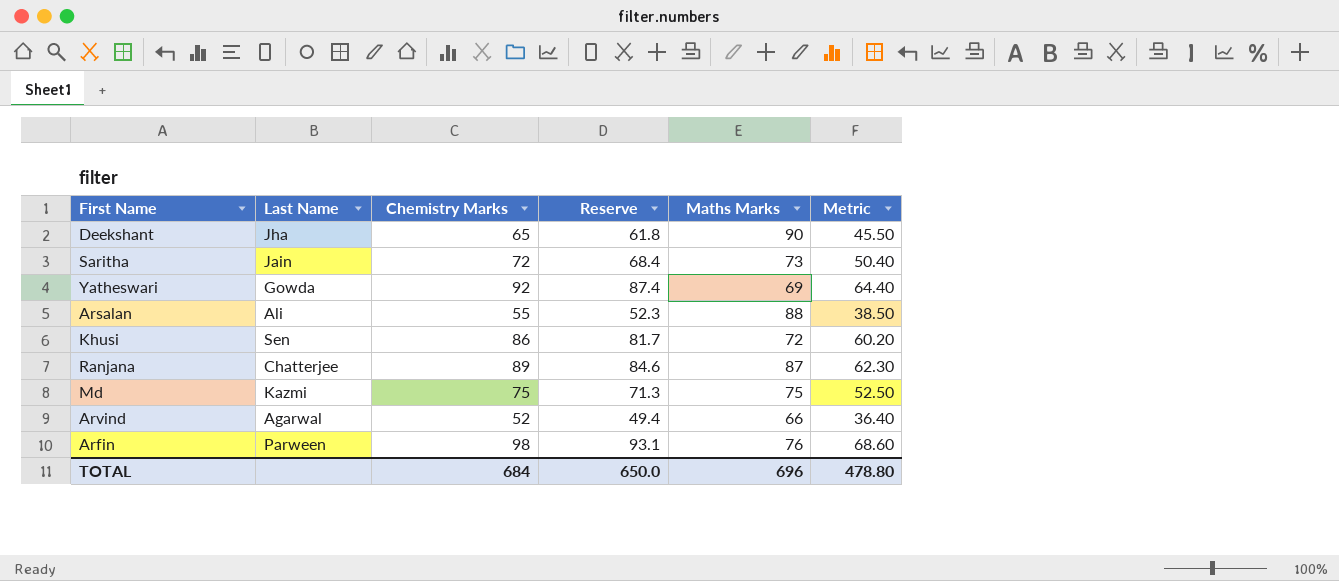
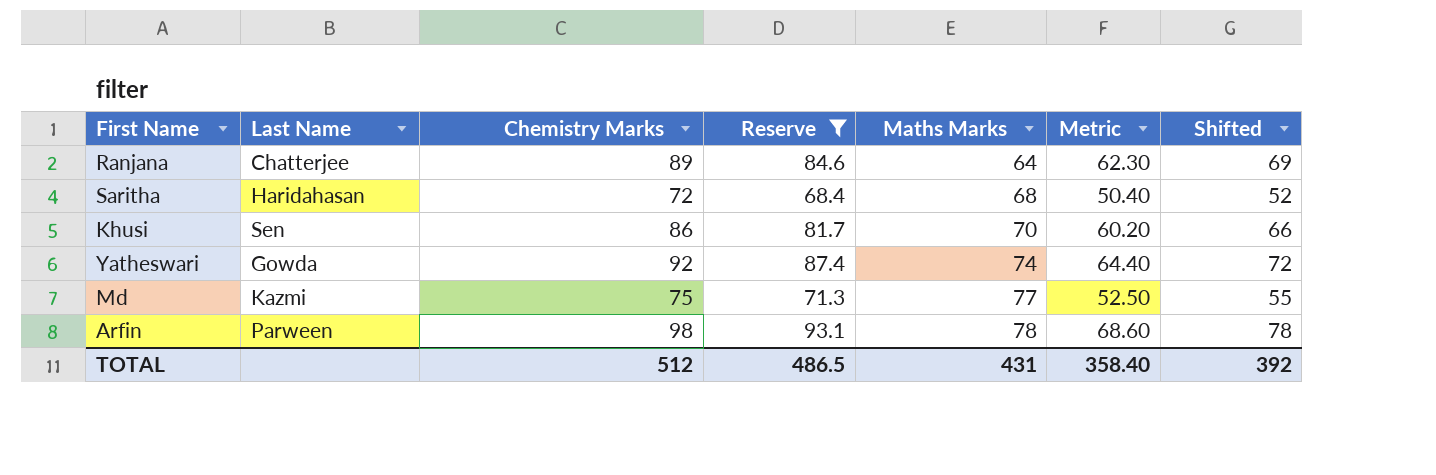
filter: none -> Reserve >= 68.4
row order: none -> Maths Marks ascending
column Shifted | formula: none -> [Chemistry Marks] - 20
Ranjana | Maths Marks: 87 -> 64
Saritha | Last Name: Jain -> Haridahasan
Saritha | Maths Marks: 73 -> 68
Khusi | Maths Marks: 72 -> 70
Yatheswari | Maths Marks: 69 -> 74
Md | Maths Marks: 75 -> 77
Arfin | Maths Marks: 76 -> 78
TOTAL | Chemistry Marks: 684 -> 512
TOTAL | Reserve: 650.0 -> 486.5
TOTAL | Maths Marks: 696 -> 431
TOTAL | Metric: 478.80 -> 358.40

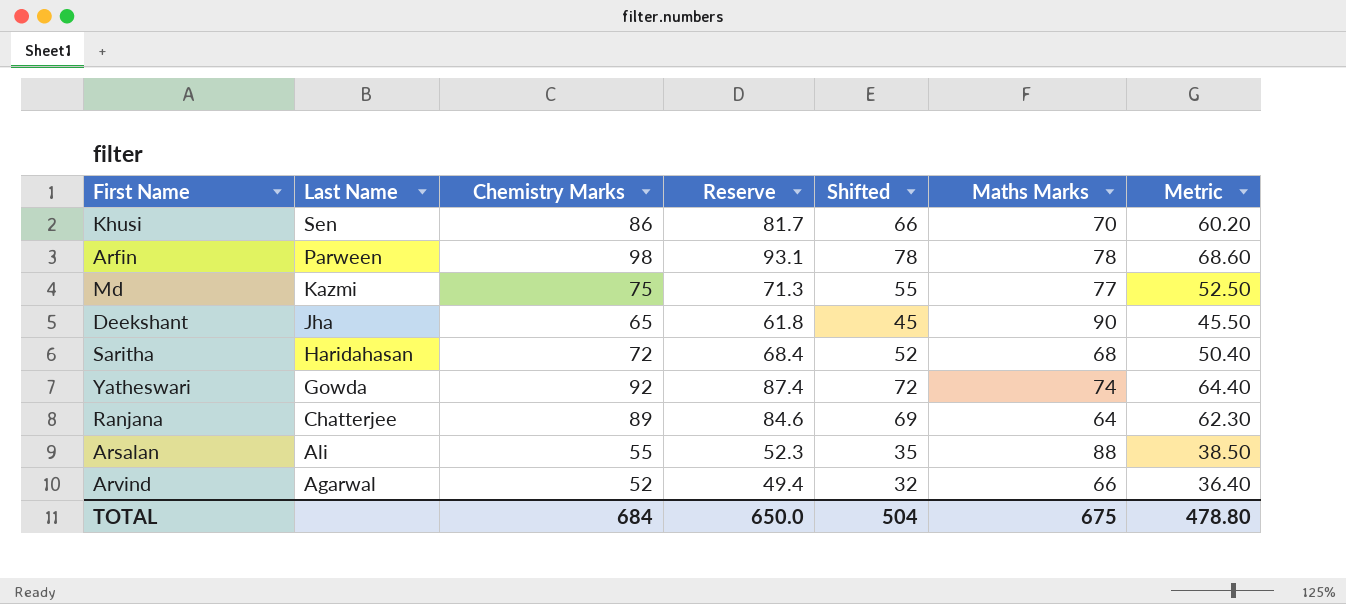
filter: Reserve >= 68.4 -> none
row order: Maths Marks ascending -> Last Name descending
column Shifted | position: 7 -> 5
TOTAL | Chemistry Marks: 512 -> 684
TOTAL | Reserve: 486.5 -> 650.0
TOTAL | Shifted: 392 -> 504
TOTAL | Maths Marks: 431 -> 675
TOTAL | Metric: 358.40 -> 478.80

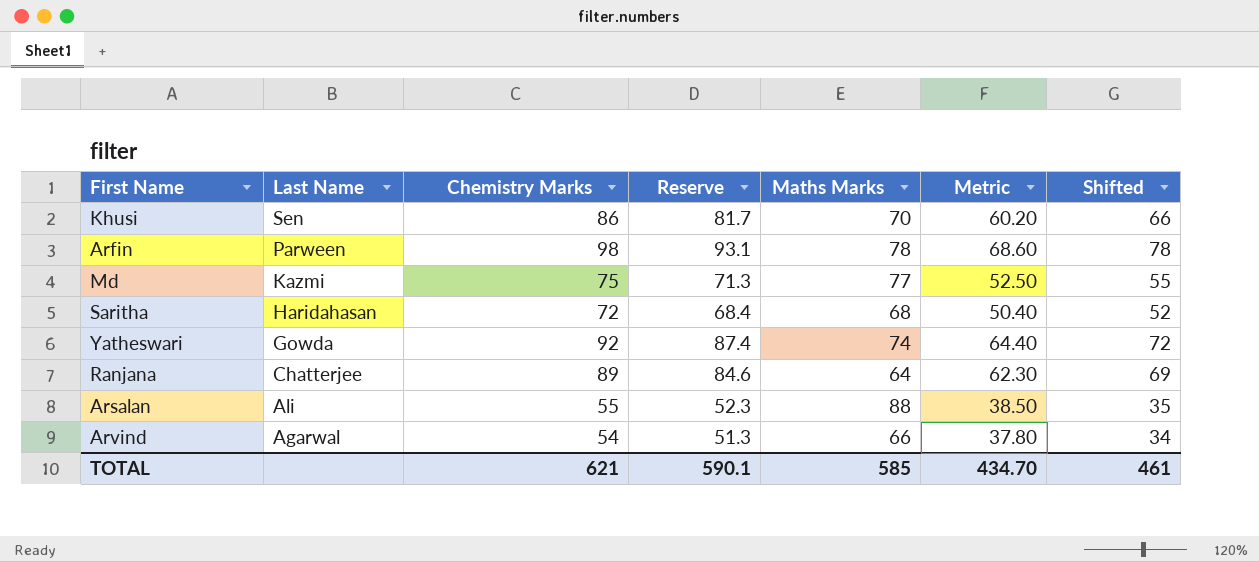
column Shifted | position: 5 -> 7
row Deekshant: Jha | 65 | 61.8 | 45 | 90 | 45.50 -> none
Arvind | Chemistry Marks: 52 -> 54
Arvind | Reserve: 49.4 -> 51.3
Arvind | Metric: 36.40 -> 37.80
Arvind | Shifted: 32 -> 34
TOTAL | Chemistry Marks: 684 -> 621
TOTAL | Reserve: 650.0 -> 590.1
TOTAL | Maths Marks: 675 -> 585
TOTAL | Metric: 478.80 -> 434.70
TOTAL | Shifted: 504 -> 461

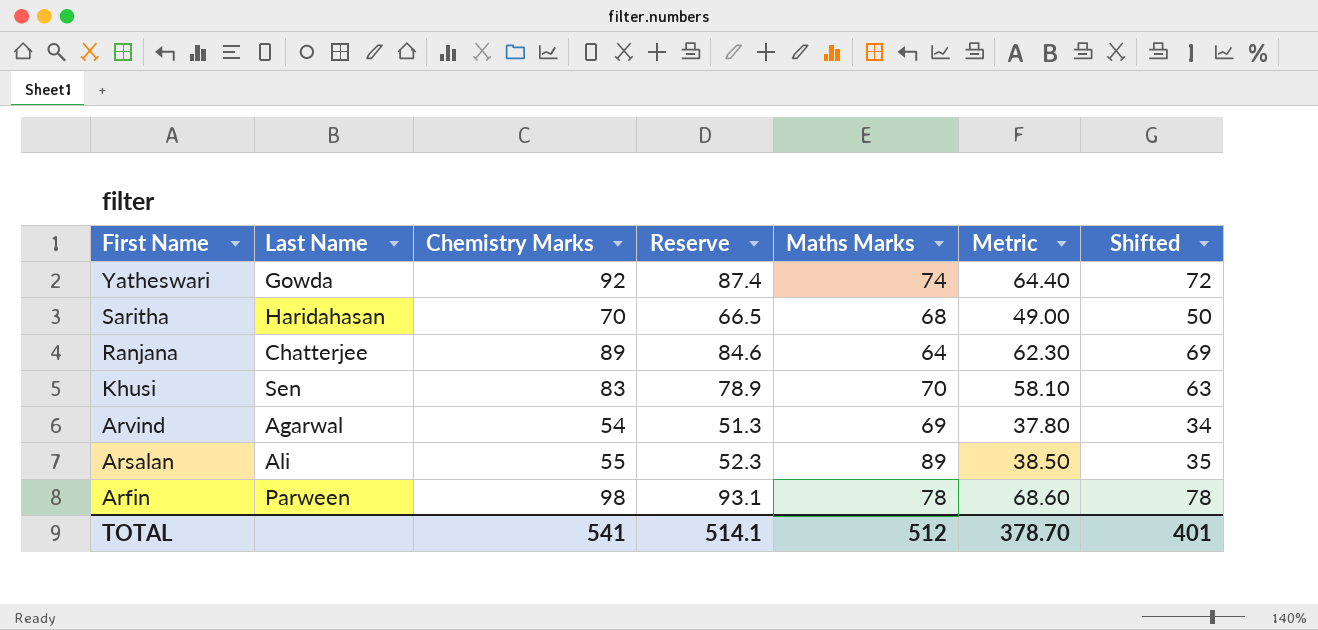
row order: Last Name descending -> First Name descending
row Md: Kazmi | 75 | 71.3 | 77 | 52.50 | 55 -> none
Saritha | Chemistry Marks: 72 -> 70
Saritha | Reserve: 68.4 -> 66.5
Saritha | Metric: 50.40 -> 49.00
Saritha | Shifted: 52 -> 50
Khusi | Chemistry Marks: 86 -> 83
Khusi | Reserve: 81.7 -> 78.9
Khusi | Metric: 60.20 -> 58.10
Khusi | Shifted: 66 -> 63
Arvind | Maths Marks: 66 -> 69
Arsalan | Maths Marks: 88 -> 89
TOTAL | Chemistry Marks: 621 -> 541
TOTAL | Reserve: 590.1 -> 514.1
TOTAL | Maths Marks: 585 -> 512
TOTAL | Metric: 434.70 -> 378.70
TOTAL | Shifted: 461 -> 401

